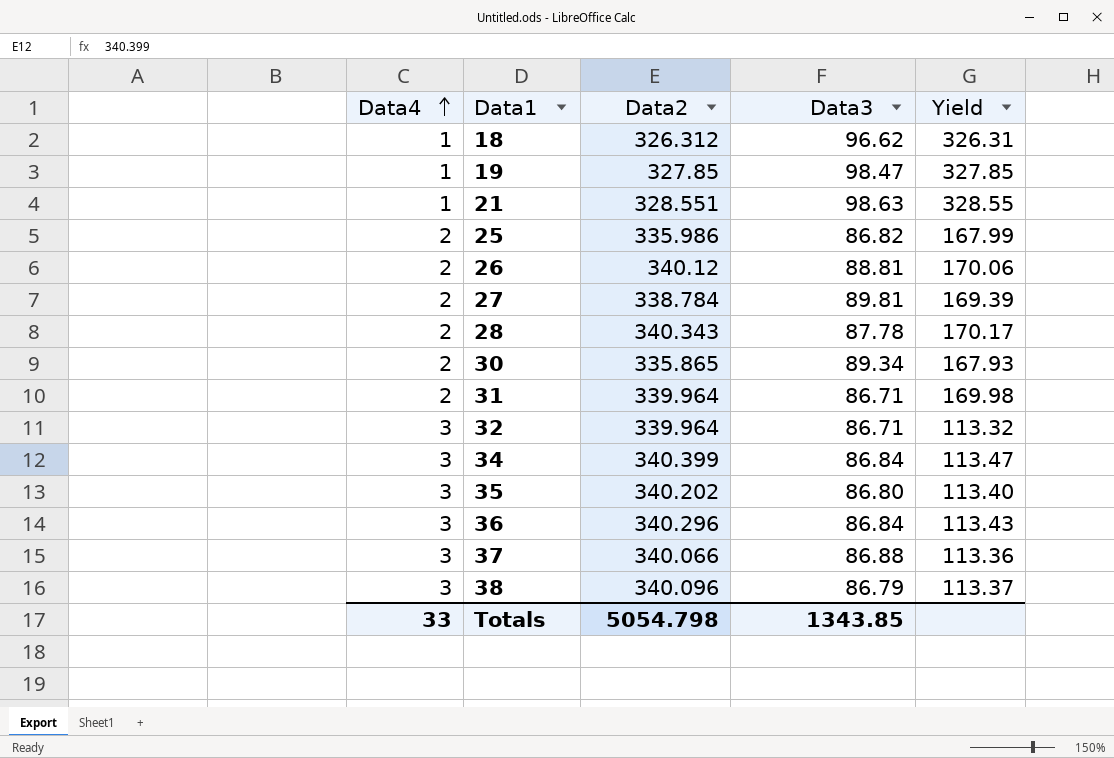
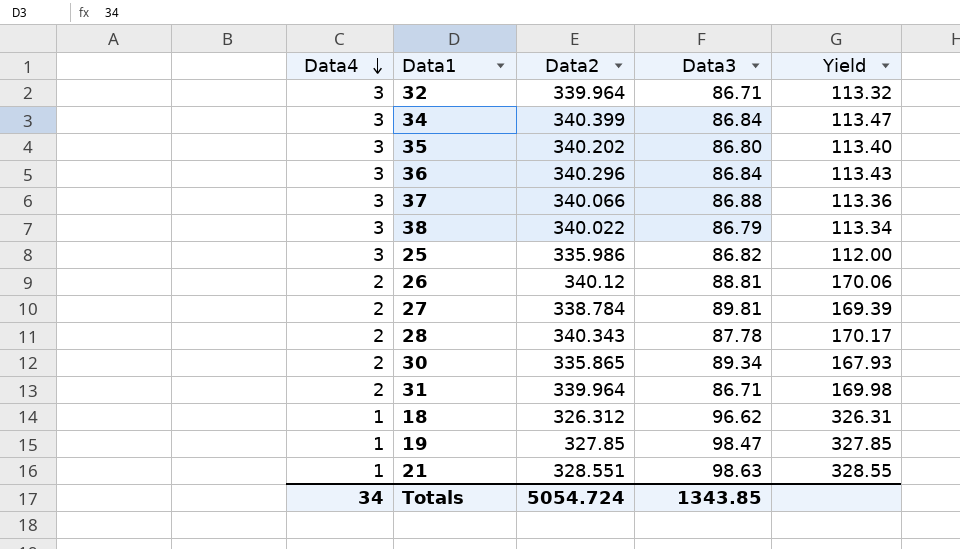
row order: Data4 ascending -> Data4 descending
38 | Data2: 340.096 -> 340.022
38 | Yield: 113.37 -> 113.34
25 | Data4: 2 -> 3
25 | Yield: 167.99 -> 112.00
Totals | Data4: 33 -> 34
Totals | Data2: 5054.798 -> 5054.724

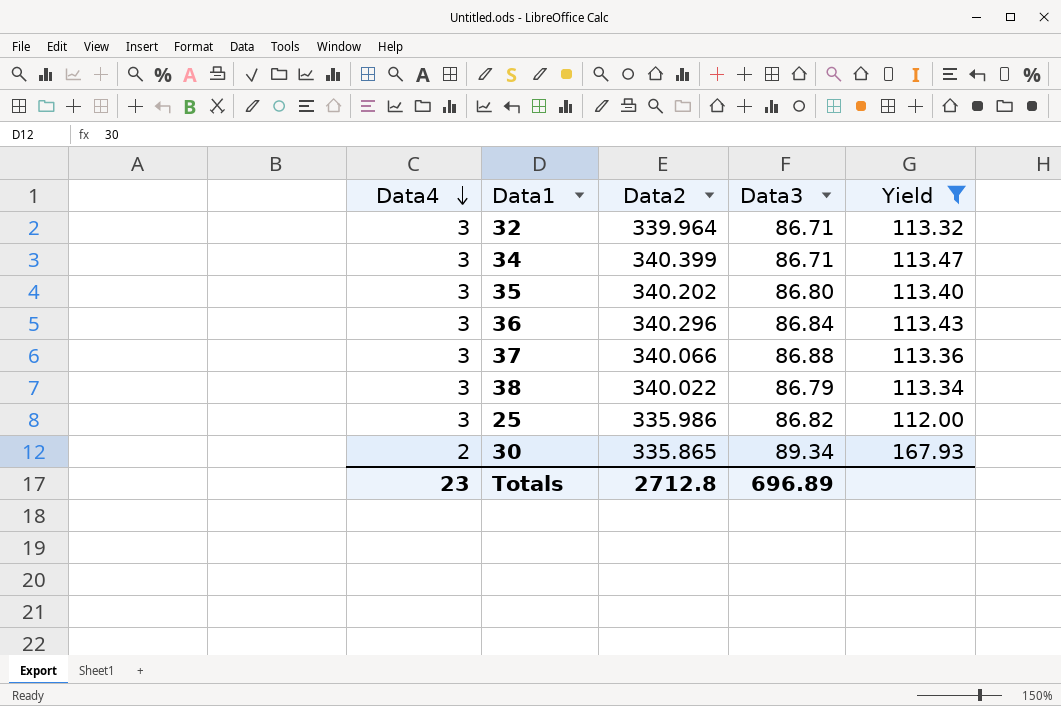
filter: none -> Yield <= 167.93
34 | Data3: 86.84 -> 86.71
Totals | Data4: 34 -> 23
Totals | Data2: 5054.724 -> 2712.8
Totals | Data3: 1343.85 -> 696.89

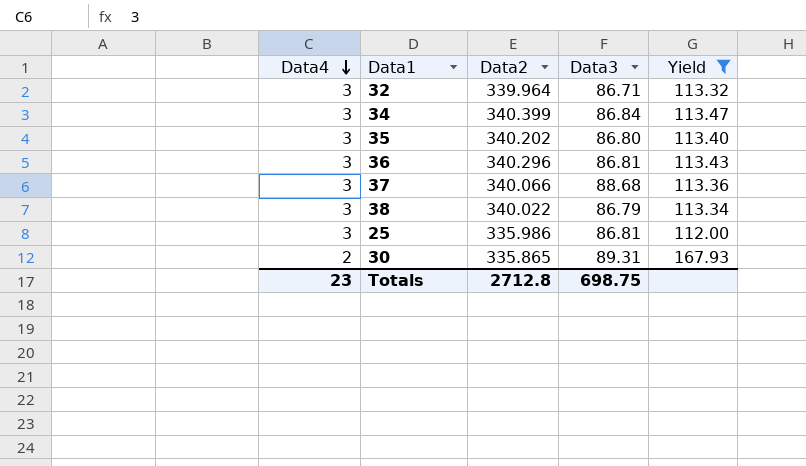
34 | Data3: 86.71 -> 86.84
36 | Data3: 86.84 -> 86.81
37 | Data3: 86.88 -> 88.68
25 | Data3: 86.82 -> 86.81
30 | Data3: 89.34 -> 89.31
Totals | Data3: 696.89 -> 698.75

